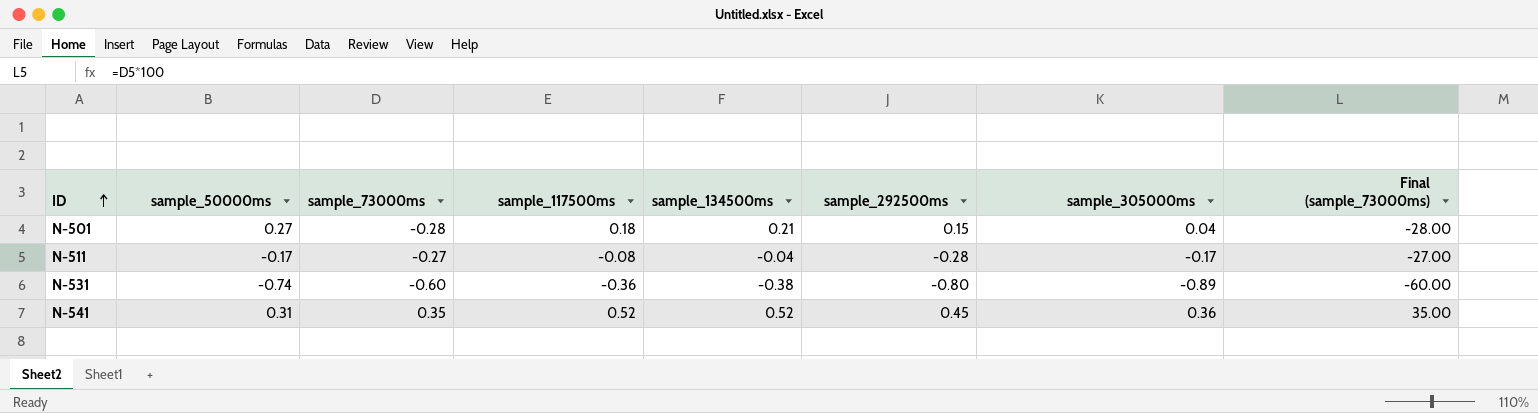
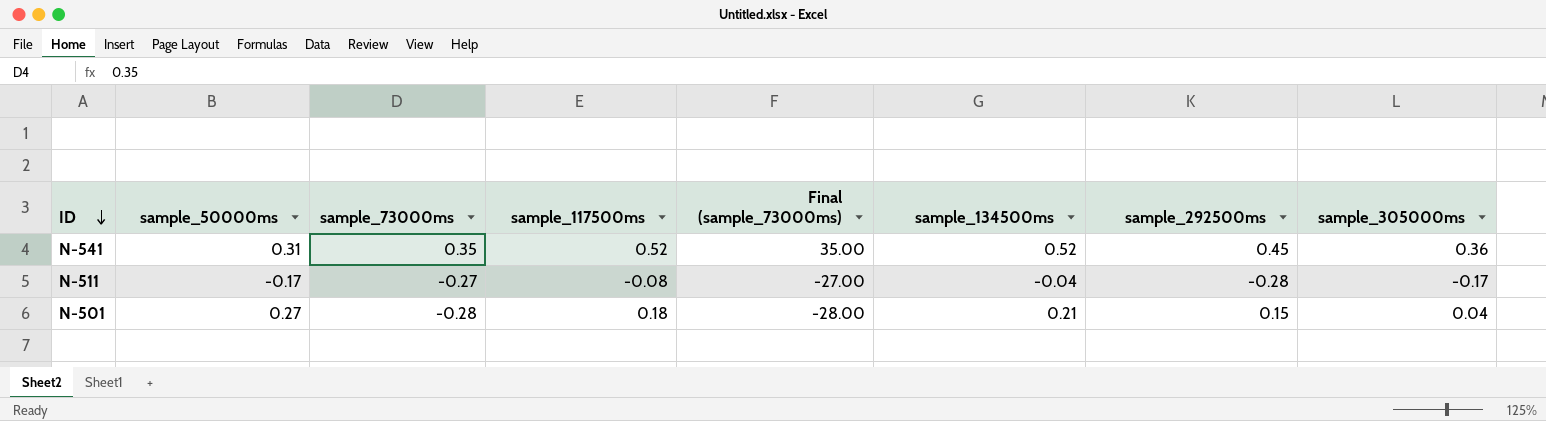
row order: ID ascending -> ID descending
column Final (sample_73000ms) | position: 8 -> 5
row N-531: -0.74 | -0.60 | -0.36 | -0.38 | -0.80 | -0.89 | -60.00 -> none

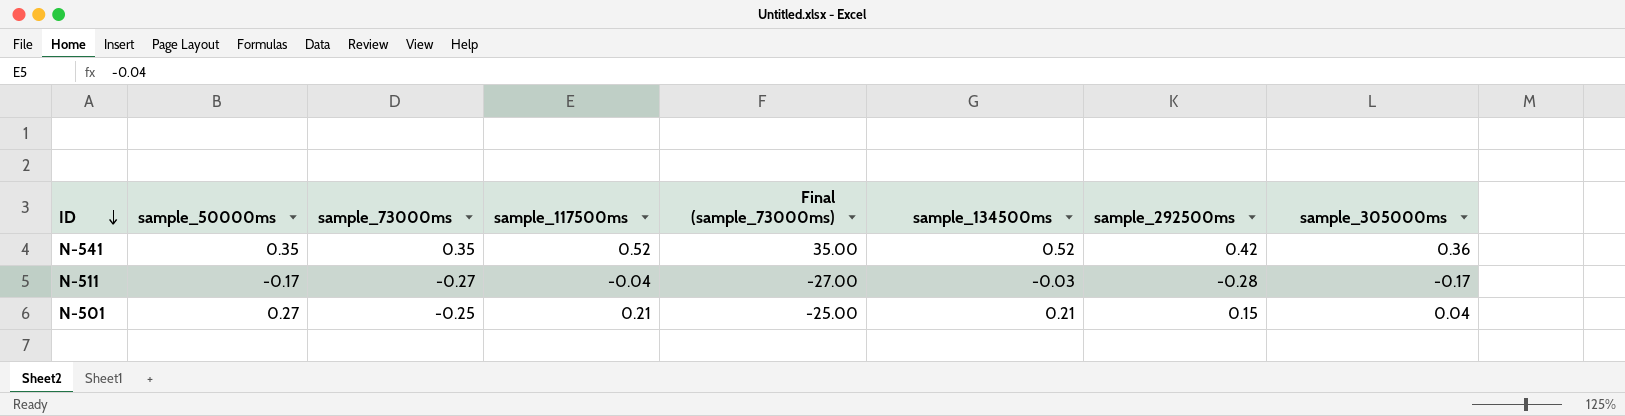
N-541 | sample_50000ms: 0.31 -> 0.35
N-541 | sample_292500ms: 0.45 -> 0.42
N-511 | sample_117500ms: -0.08 -> -0.04
N-511 | sample_134500ms: -0.04 -> -0.03
N-501 | sample_73000ms: -0.28 -> -0.25
N-501 | sample_117500ms: 0.18 -> 0.21
N-501 | Final (sample_73000ms): -28.00 -> -25.00

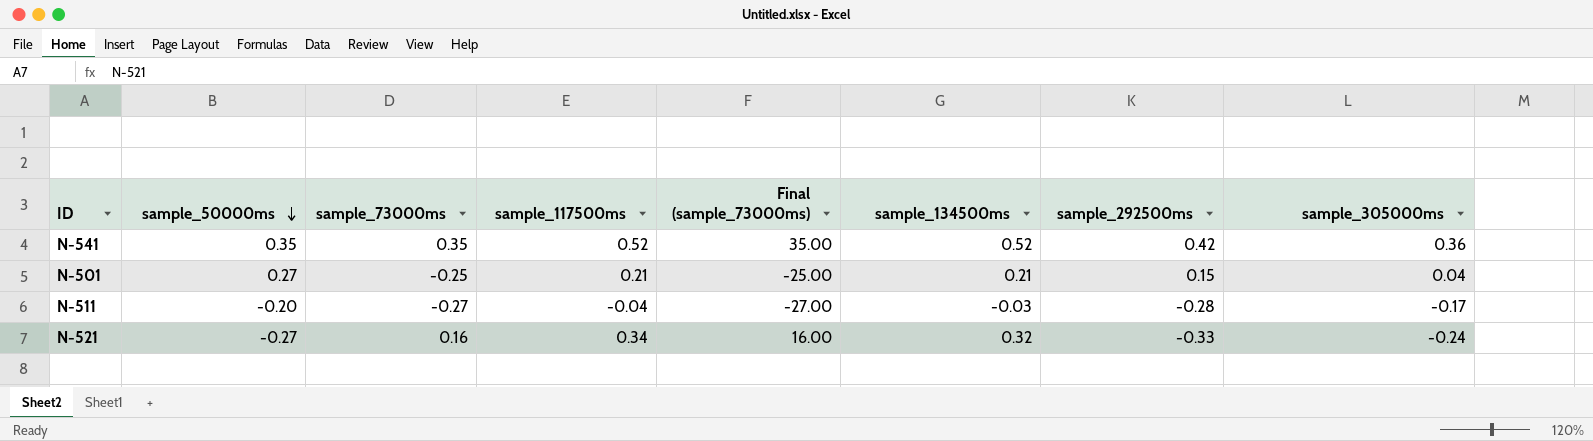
row order: ID descending -> sample_50000ms descending
N-511 | sample_50000ms: -0.17 -> -0.20
row N-521: none -> -0.27 | 0.16 | 0.34 | 16.00 | 0.32 | -0.33 | -0.24

